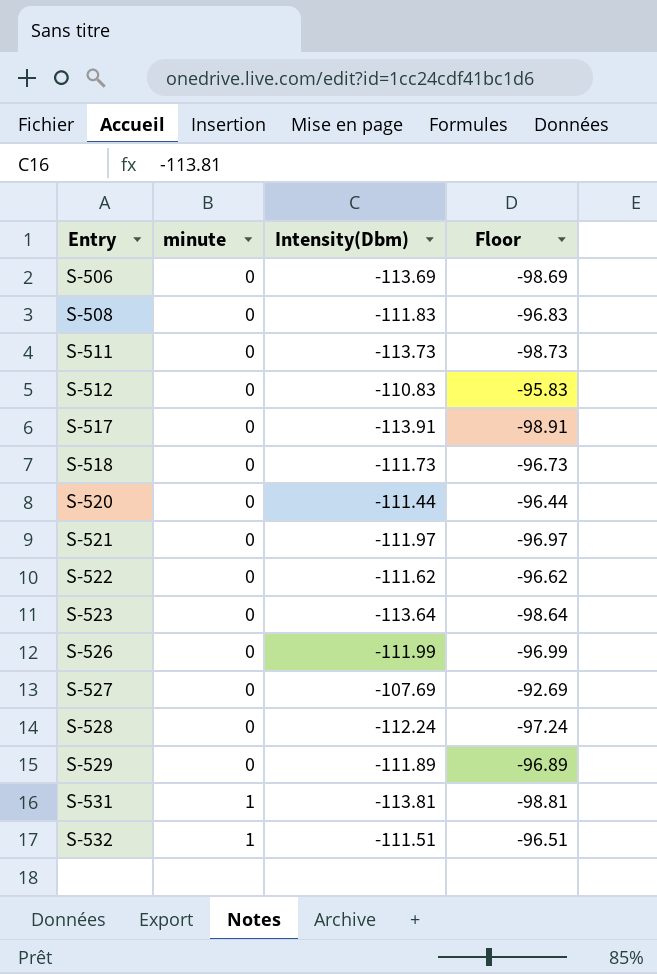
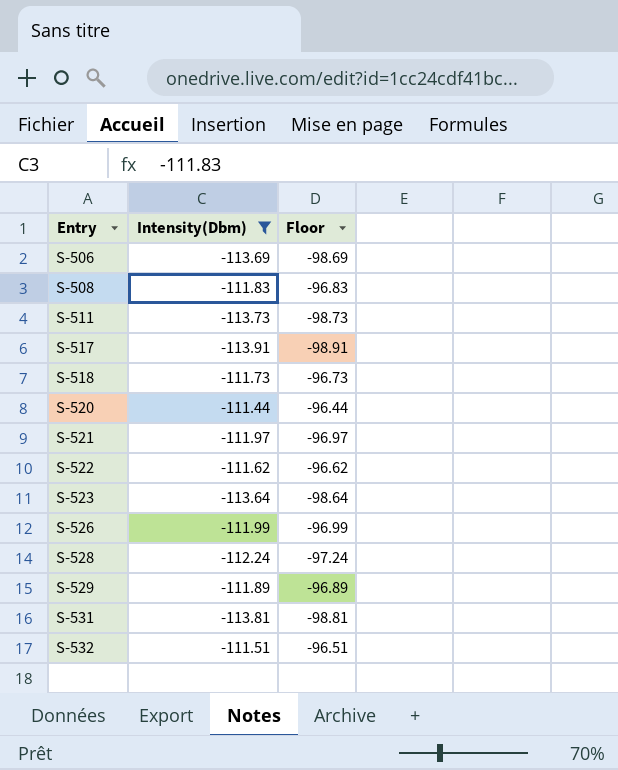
filter: none -> Intensity(Dbm) <= -111.44
column minute | position: 2 -> none

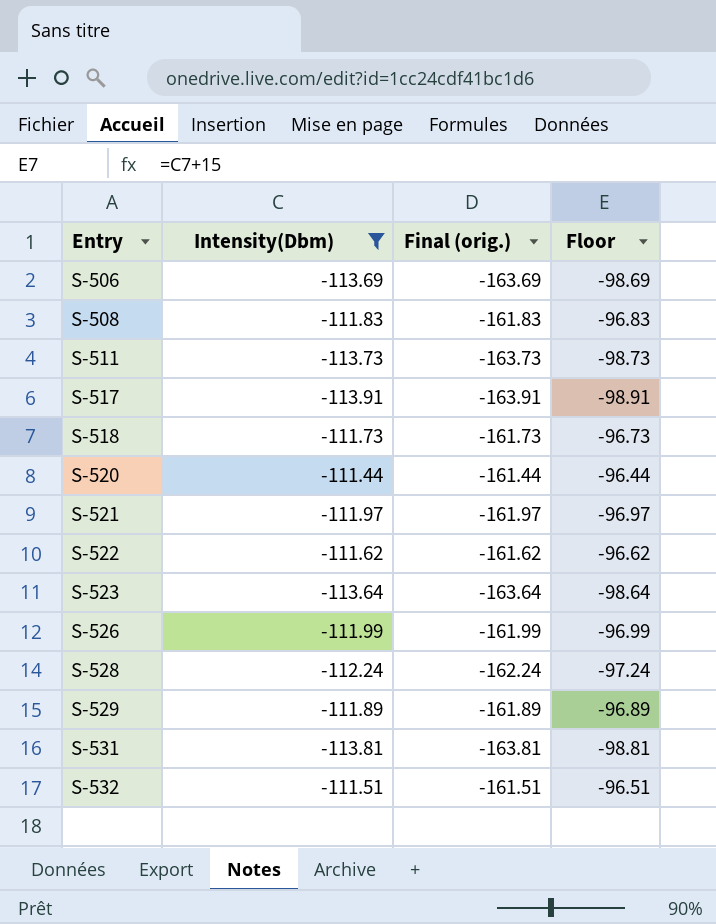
column Final (orig.) | formula: none -> [Intensity(Dbm)] - 50

